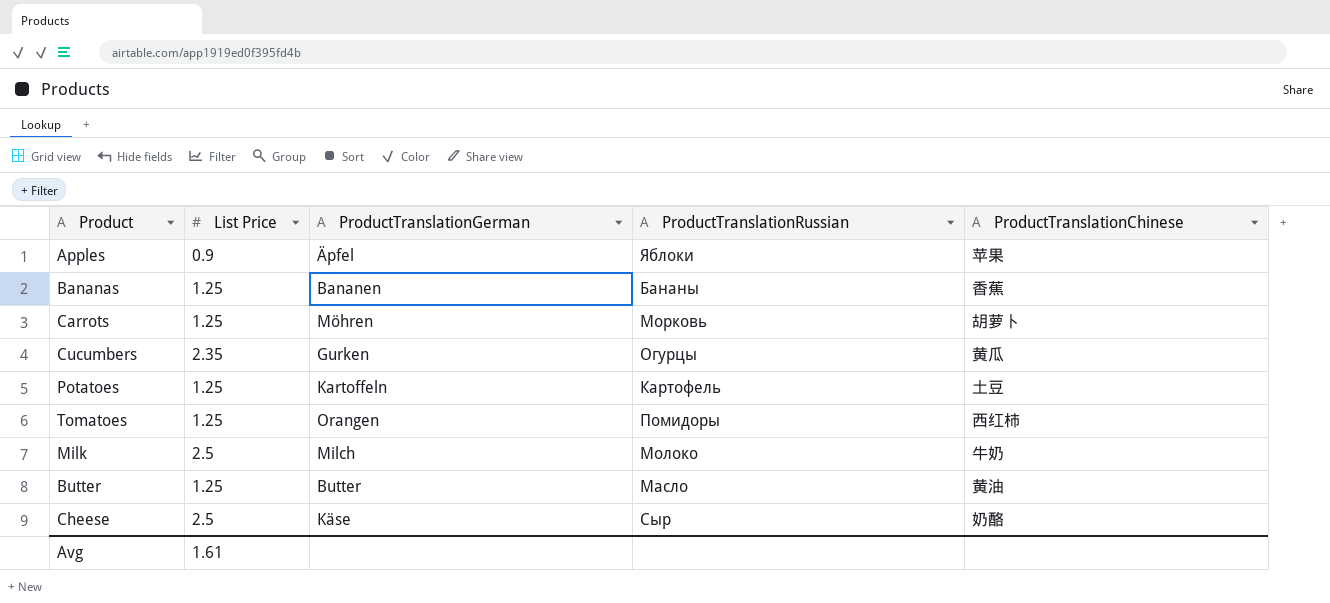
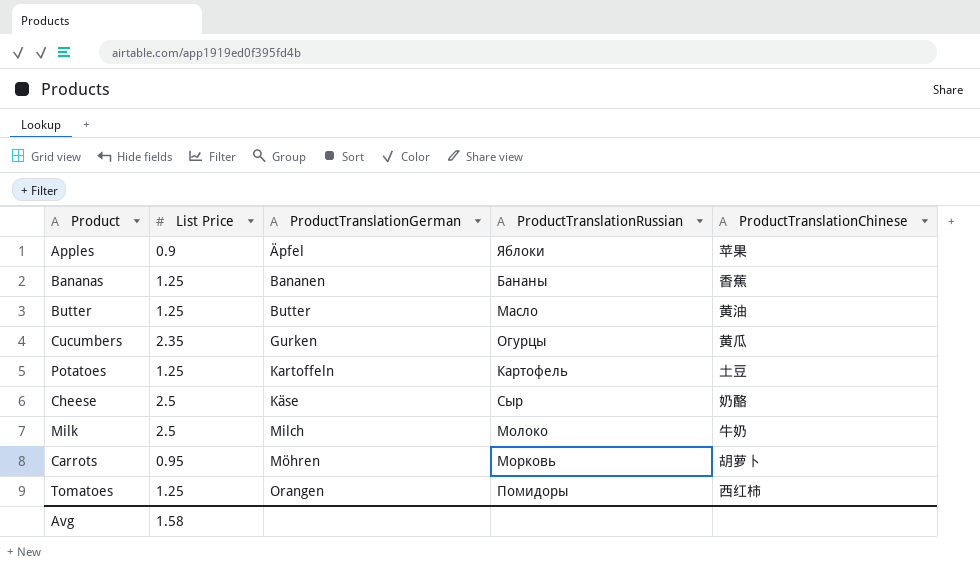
row order: none -> ProductTranslationGerman ascending
Carrots | List Price: 1.25 -> 0.95
Avg | List Price: 1.61 -> 1.58

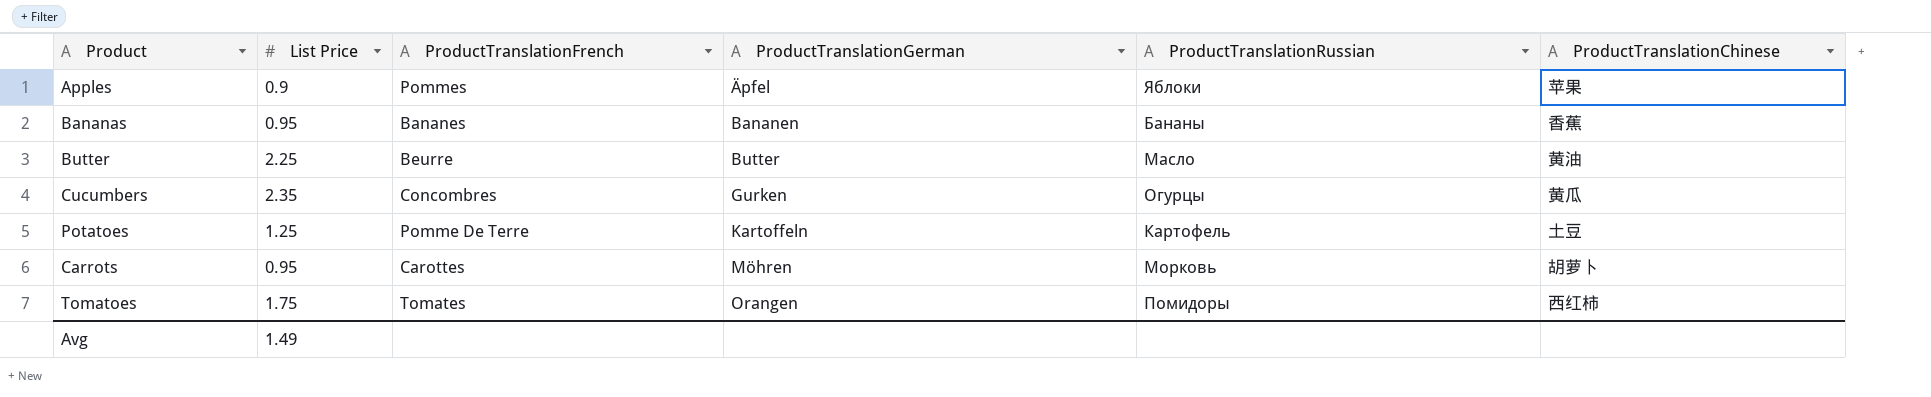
column ProductTranslationFrench | position: none -> 3
row Cheese: 2.5 | Käse | Сыр | 奶酪 -> none
row Milk: 2.5 | Milch | Молоко | 牛奶 -> none
Bananas | List Price: 1.25 -> 0.95
Butter | List Price: 1.25 -> 2.25
Tomatoes | List Price: 1.25 -> 1.75
Avg | List Price: 1.58 -> 1.49

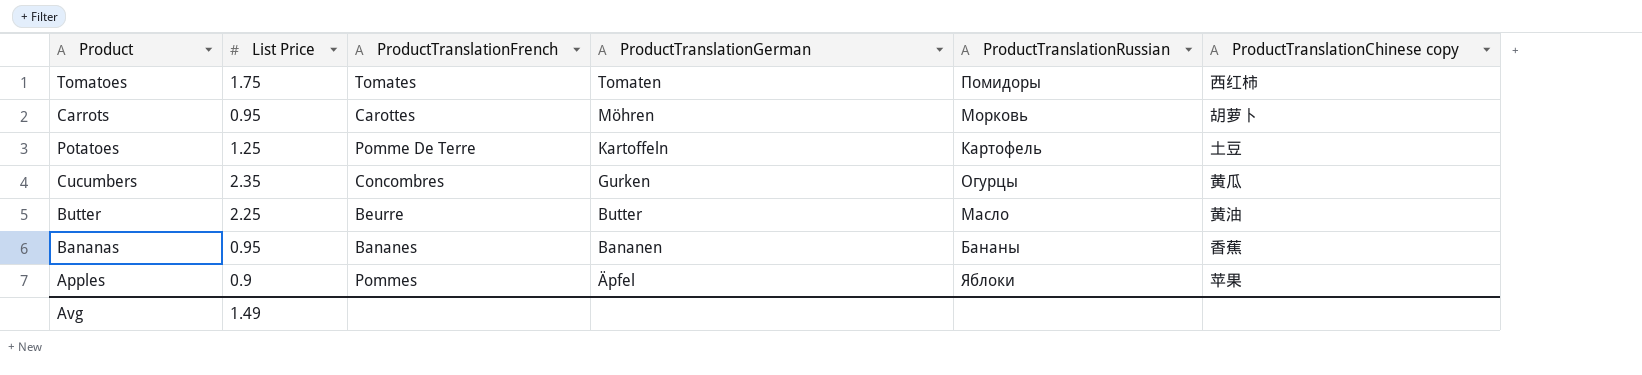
row order: ProductTranslationGerman ascending -> ProductTranslationGerman descending
column name: ProductTranslationChinese -> ProductTranslationChinese copy
Tomatoes | ProductTranslationGerman: Orangen -> Tomaten

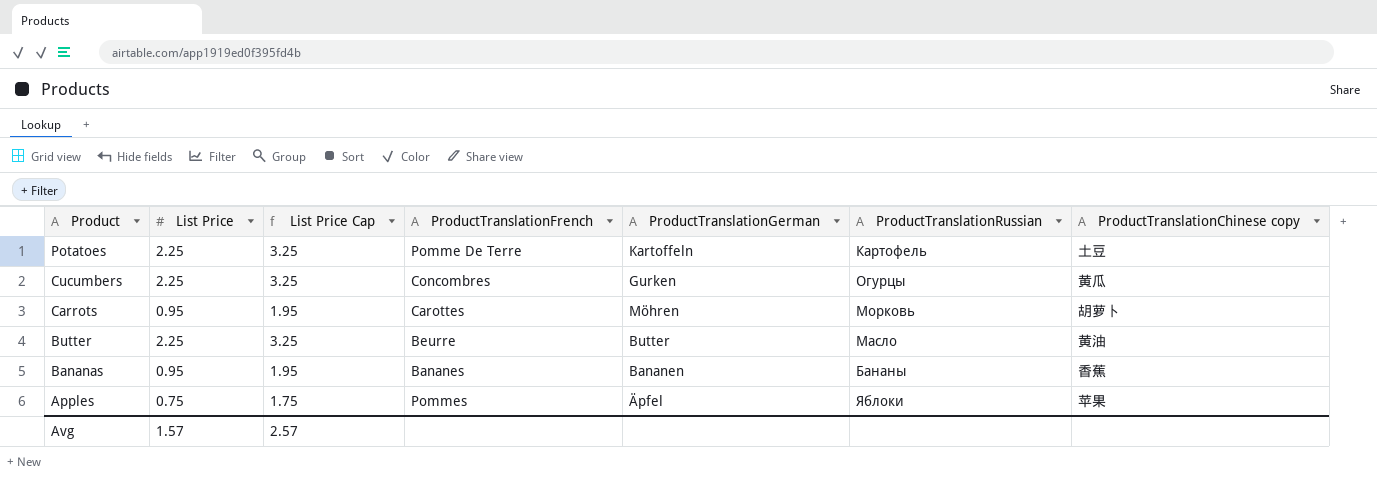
row order: ProductTranslationGerman descending -> Product descending
column List Price Cap | formula: none -> [List Price] + 1
row Tomatoes: 1.75 | Tomates | Tomaten | Помидоры | 西红柿 -> none
Potatoes | List Price: 1.25 -> 2.25
Cucumbers | List Price: 2.35 -> 2.25
Apples | List Price: 0.9 -> 0.75
Avg | List Price: 1.49 -> 1.57

